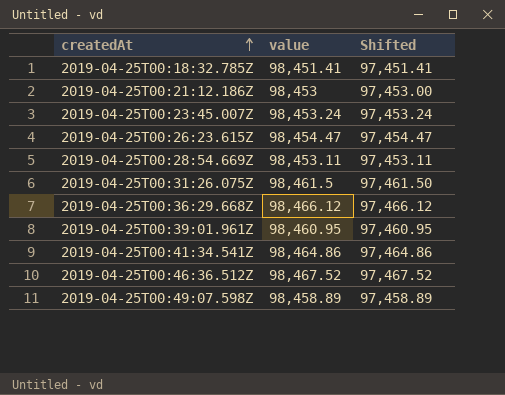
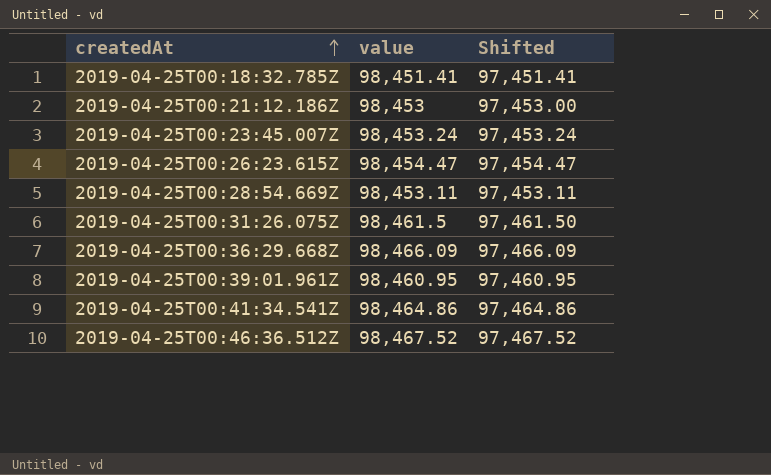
row 2019-04-25T00:49:07.598Z: 98,458.89 | 97,458.89 -> none
2019-04-25T00:36:29.668Z | value: 98,466.12 -> 98,466.09
2019-04-25T00:36:29.668Z | Shifted: 97,466.12 -> 97,466.09

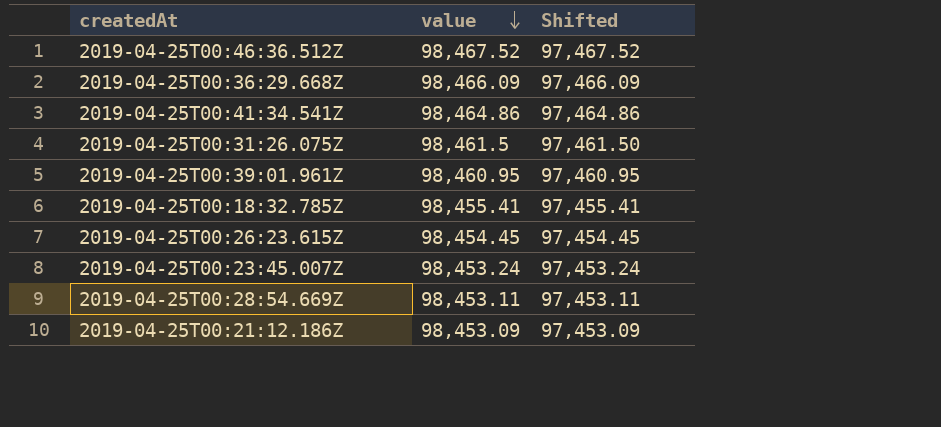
row order: createdAt ascending -> value descending
2019-04-25T00:18:32.785Z | value: 98,451.41 -> 98,455.41
2019-04-25T00:18:32.785Z | Shifted: 97,451.41 -> 97,455.41
2019-04-25T00:26:23.615Z | value: 98,454.47 -> 98,454.45
2019-04-25T00:26:23.615Z | Shifted: 97,454.47 -> 97,454.45
2019-04-25T00:21:12.186Z | value: 98,453 -> 98,453.09
2019-04-25T00:21:12.186Z | Shifted: 97,453.00 -> 97,453.09

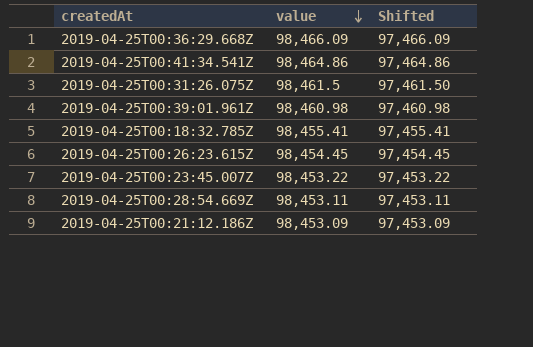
row 2019-04-25T00:46:36.512Z: 98,467.52 | 97,467.52 -> none
2019-04-25T00:39:01.961Z | value: 98,460.95 -> 98,460.98
2019-04-25T00:39:01.961Z | Shifted: 97,460.95 -> 97,460.98
2019-04-25T00:23:45.007Z | value: 98,453.24 -> 98,453.22
2019-04-25T00:23:45.007Z | Shifted: 97,453.24 -> 97,453.22

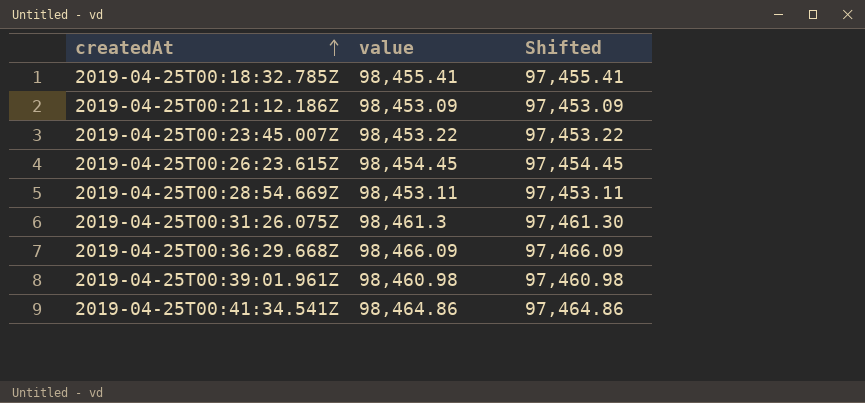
row order: value descending -> createdAt ascending
2019-04-25T00:31:26.075Z | value: 98,461.5 -> 98,461.3
2019-04-25T00:31:26.075Z | Shifted: 97,461.50 -> 97,461.30

